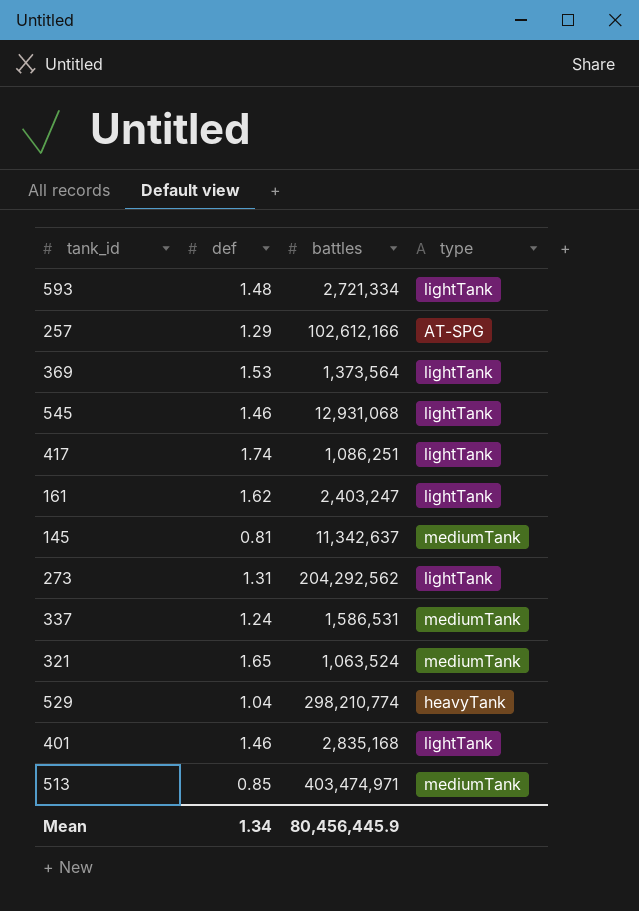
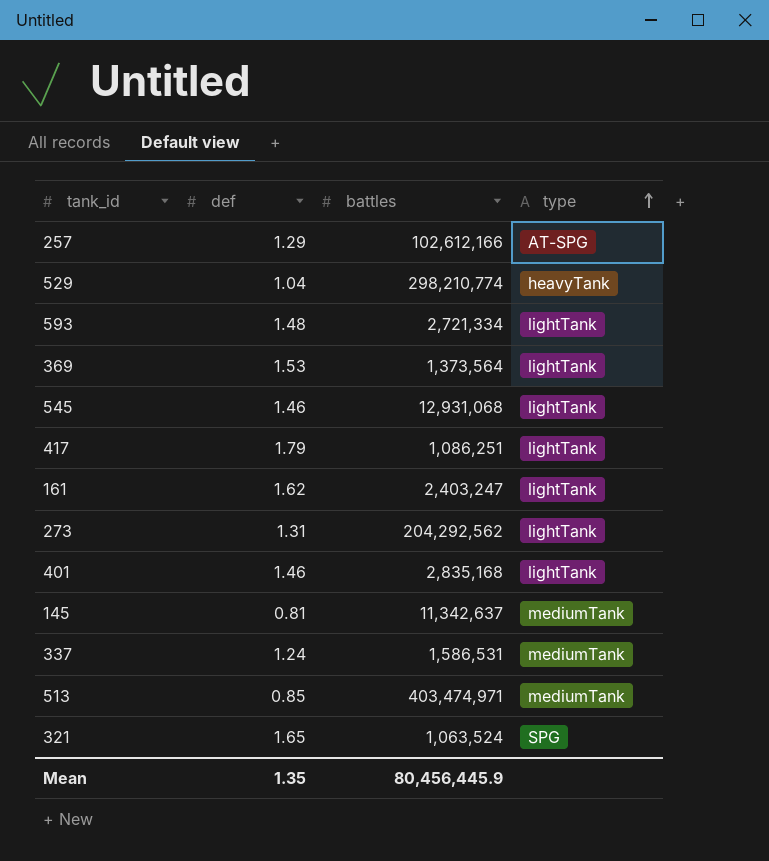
row order: none -> type ascending
417 | def: 1.74 -> 1.79
321 | type: mediumTank -> SPG
Mean | def: 1.34 -> 1.35

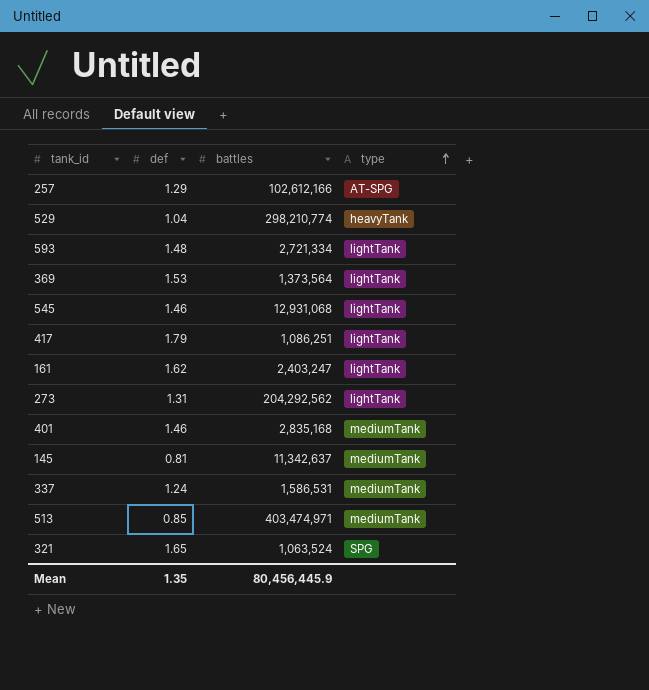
401 | type: lightTank -> mediumTank

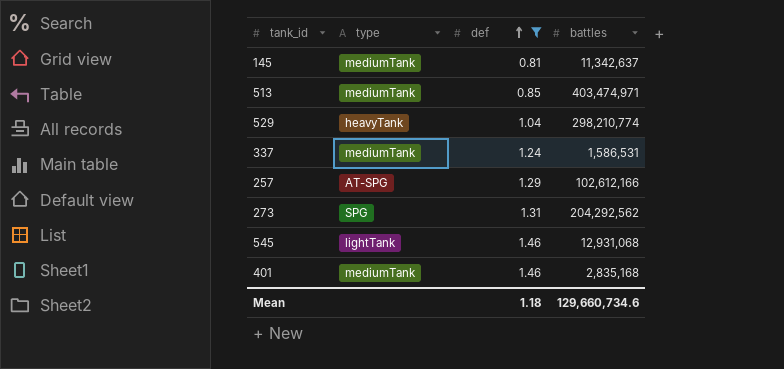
filter: none -> def <= 1.46
row order: type ascending -> def ascending
column type | position: 4 -> 2
273 | type: lightTank -> SPG
Mean | def: 1.35 -> 1.18
Mean | battles: 80,456,445.9 -> 129,660,734.6

